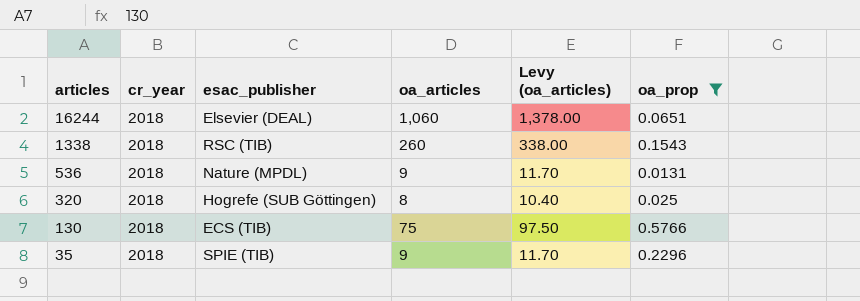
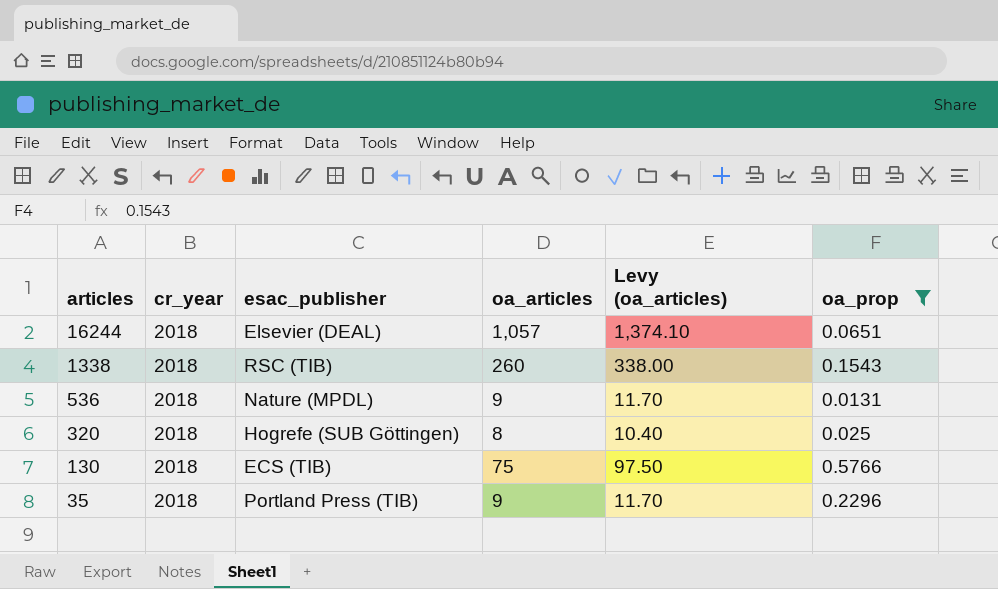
16244 | oa_articles: 1,060 -> 1,057
16244 | Levy (oa_articles): 1,378.00 -> 1,374.10
35 | esac_publisher: SPIE (TIB) -> Portland Press (TIB)

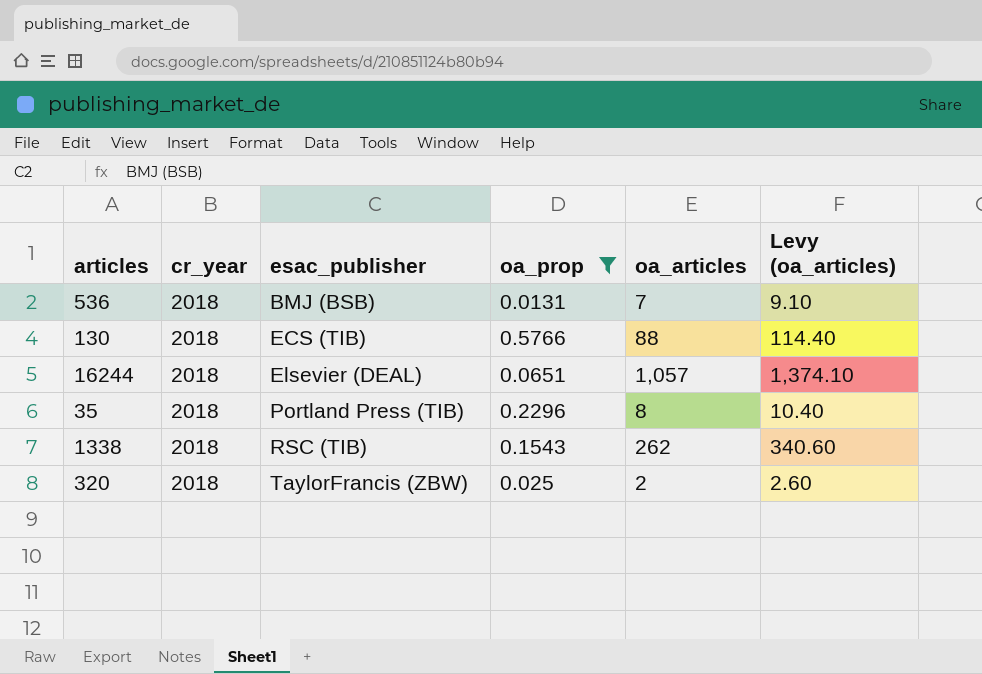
row order: articles descending -> esac_publisher ascending
column oa_prop | position: 6 -> 4
536 | esac_publisher: Nature (MPDL) -> BMJ (BSB)
536 | oa_articles: 9 -> 7
536 | Levy (oa_articles): 11.70 -> 9.10
130 | oa_articles: 75 -> 88
130 | Levy (oa_articles): 97.50 -> 114.40
35 | oa_articles: 9 -> 8
35 | Levy (oa_articles): 11.70 -> 10.40
1338 | oa_articles: 260 -> 262
1338 | Levy (oa_articles): 338.00 -> 340.60
320 | esac_publisher: Hogrefe (SUB Göttingen) -> TaylorFrancis (ZBW)
320 | oa_articles: 8 -> 2
320 | Levy (oa_articles): 10.40 -> 2.60

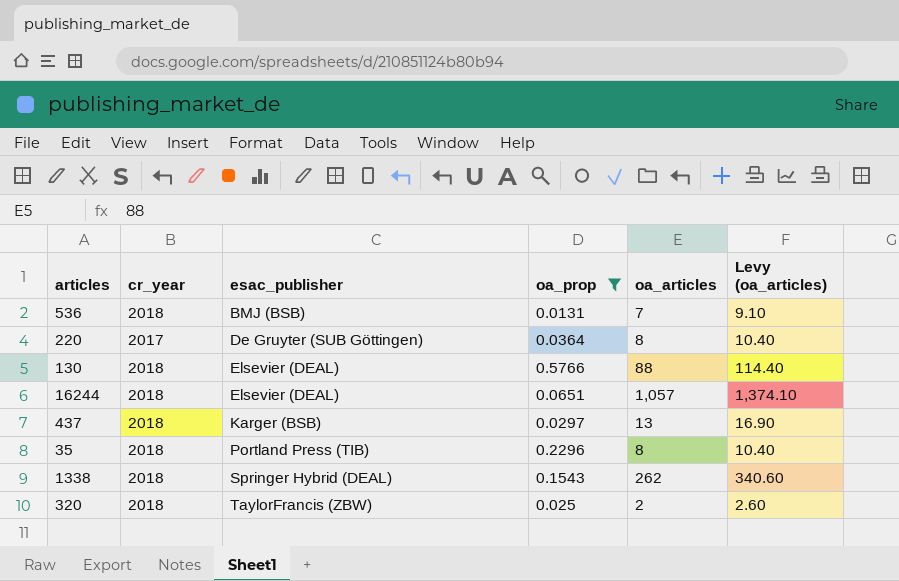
row 220: none -> 2017 | De Gruyter (SUB Göttingen) | 0.0364 | 8 | 10.40
130 | esac_publisher: ECS (TIB) -> Elsevier (DEAL)
row 437: none -> 2018 | Karger (BSB) | 0.0297 | 13 | 16.90
1338 | esac_publisher: RSC (TIB) -> Springer Hybrid (DEAL)

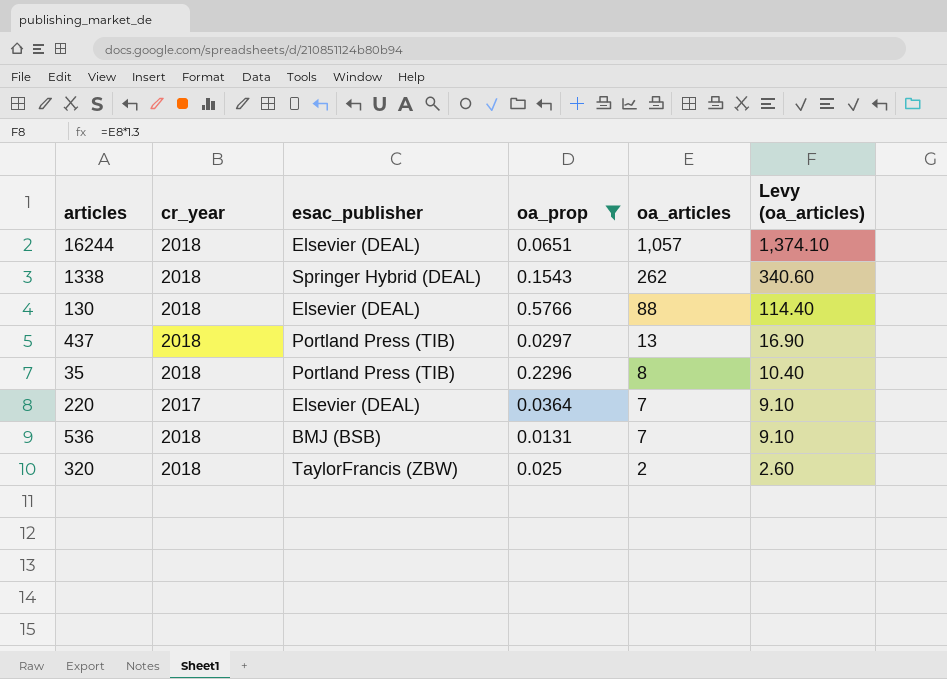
row order: esac_publisher ascending -> oa_articles descending
437 | esac_publisher: Karger (BSB) -> Portland Press (TIB)
220 | esac_publisher: De Gruyter (SUB Göttingen) -> Elsevier (DEAL)
220 | oa_articles: 8 -> 7
220 | Levy (oa_articles): 10.40 -> 9.10

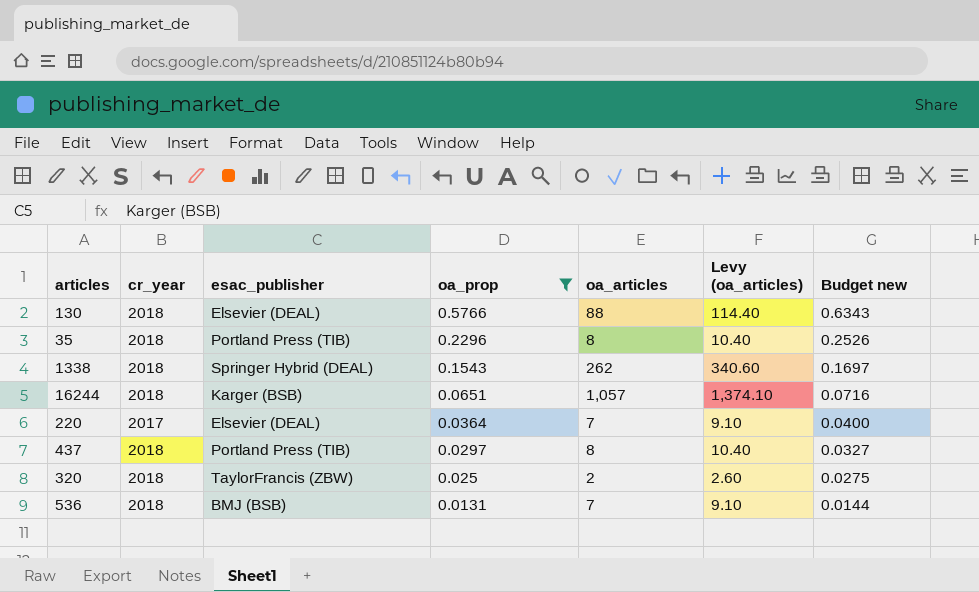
row order: oa_articles descending -> oa_prop descending
column Budget new | formula: none -> [oa_prop] * 1.1
16244 | esac_publisher: Elsevier (DEAL) -> Karger (BSB)
437 | oa_articles: 13 -> 8
437 | Levy (oa_articles): 16.90 -> 10.40

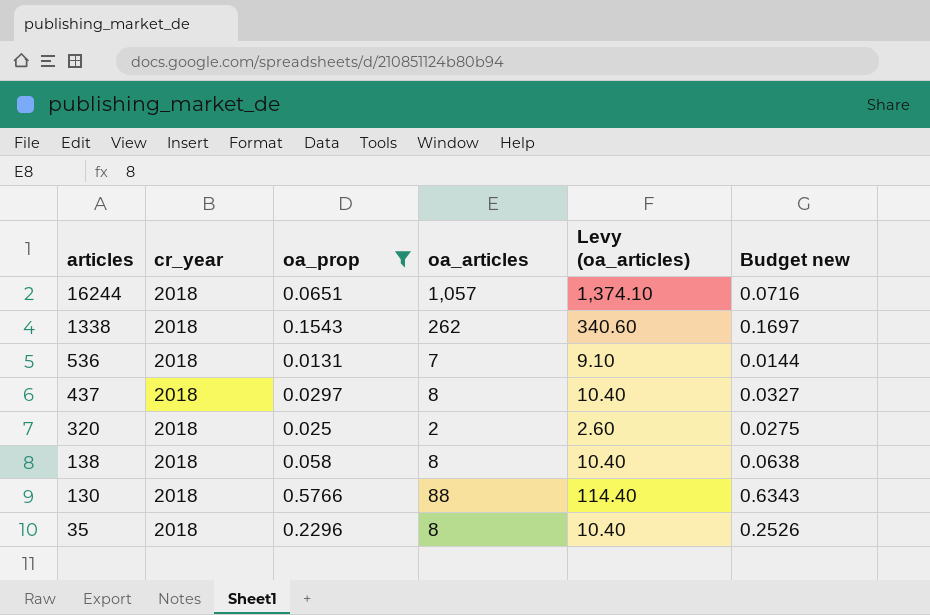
row order: oa_prop descending -> articles descending
column esac_publisher | position: 3 -> none
row 220: 2017 | Elsevier (DEAL) | 0.0364 | 7 | 9.10 | 0.0400 -> none
row 138: none -> 2018 | 0.058 | 8 | 10.40 | 0.0638

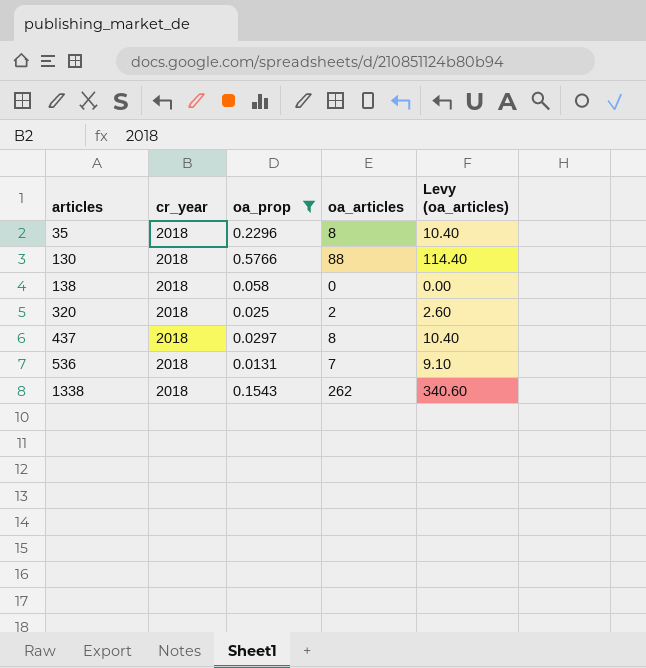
row order: articles descending -> articles ascending
column Budget new | formula: [oa_prop] * 1.1 -> none
row 16244: 2018 | 0.0651 | 1,057 | 1,374.10 | 0.0716 -> none
138 | oa_articles: 8 -> 0
138 | Levy (oa_articles): 10.40 -> 0.00

